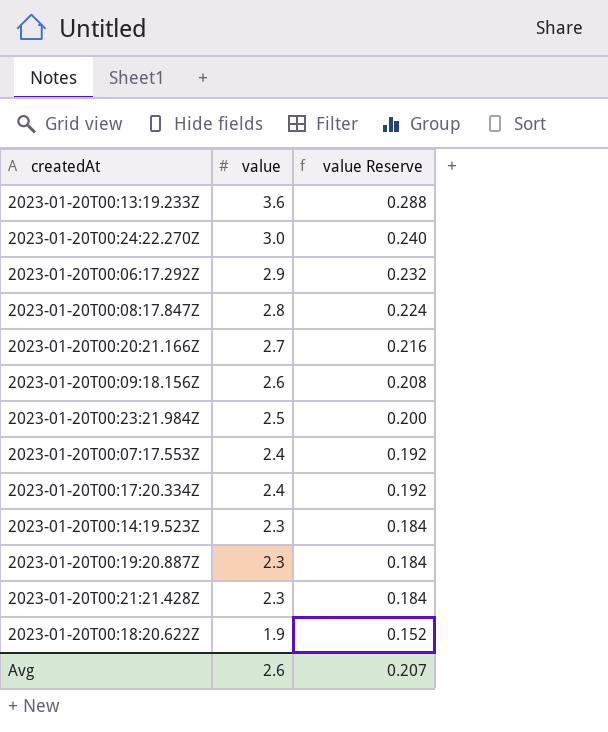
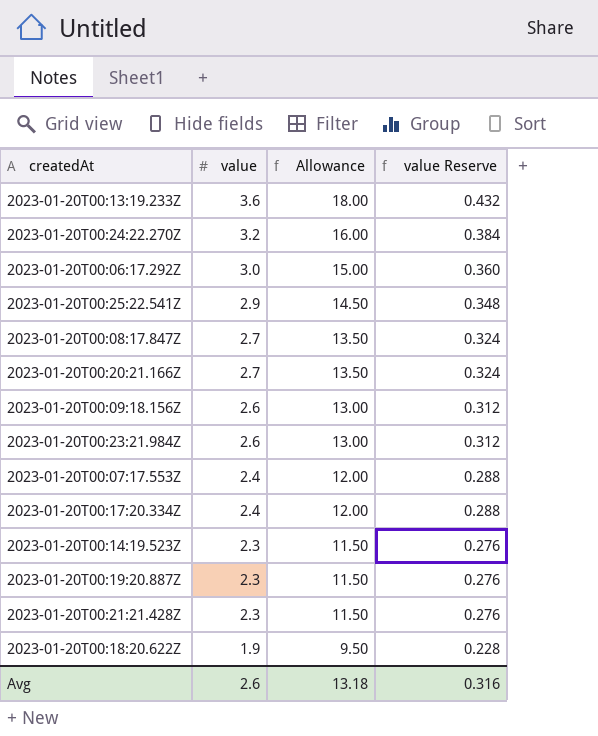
column Allowance | formula: none -> [value] * 5
column value Reserve | formula: [value] * 0.08 -> [value] * 0.12
2023-01-20T00:24:22.270Z | value: 3.0 -> 3.2
2023-01-20T00:06:17.292Z | value: 2.9 -> 3.0
row 2023-01-20T00:25:22.541Z: none -> 2.9 | 14.50 | 0.348
2023-01-20T00:08:17.847Z | value: 2.8 -> 2.7
2023-01-20T00:23:21.984Z | value: 2.5 -> 2.6
Avg | value Reserve: 0.207 -> 0.316

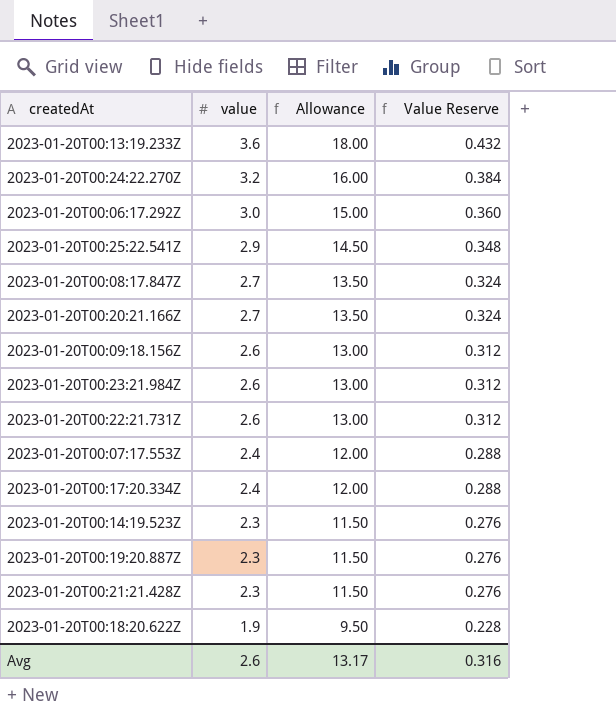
column name: value Reserve -> Value Reserve
row 2023-01-20T00:22:21.731Z: none -> 2.6 | 13.00 | 0.312
Avg | Allowance: 13.18 -> 13.17

